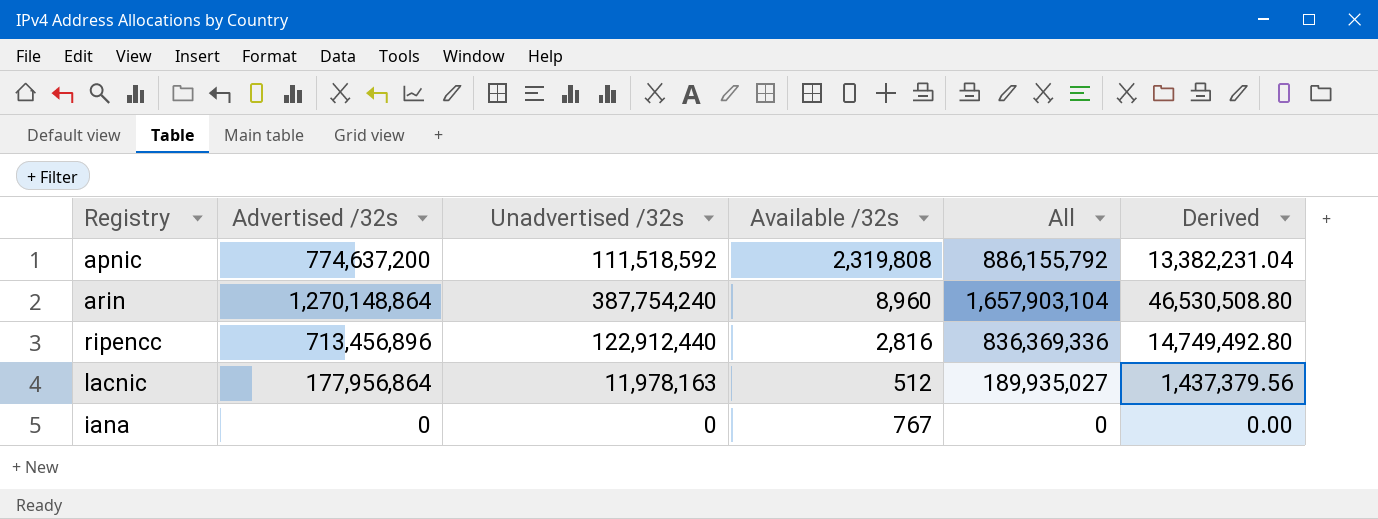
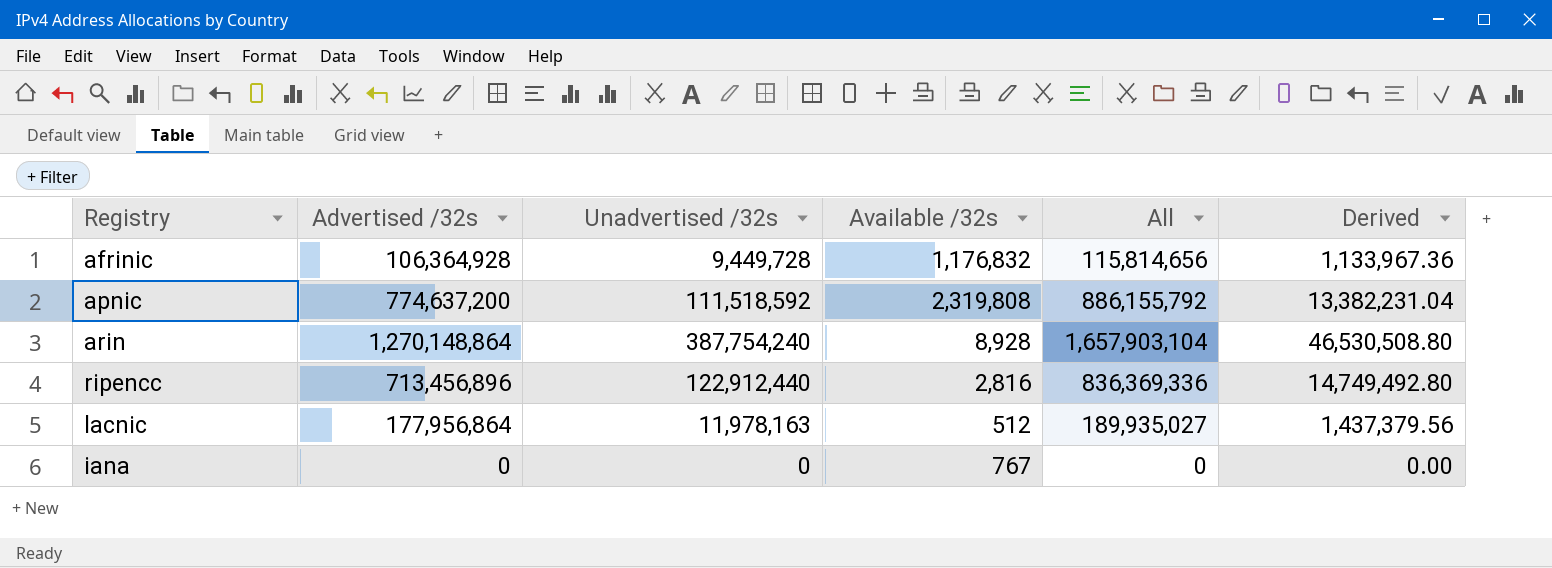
row afrinic: none -> 106,364,928 | 9,449,728 | 1,176,832 | 115,814,656 | 1,133,967.36
arin | Available /32s: 8,960 -> 8,928

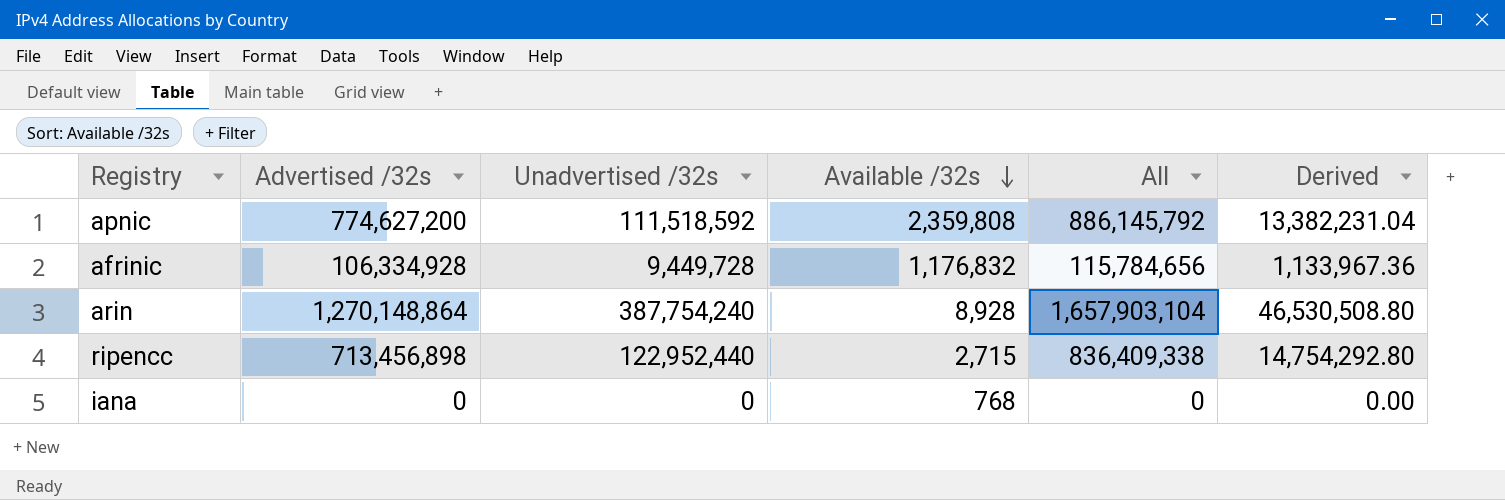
row order: none -> Available /32s descending
row lacnic: 177,956,864 | 11,978,163 | 512 | 189,935,027 | 1,437,379.56 -> none
apnic | Advertised /32s: 774,637,200 -> 774,627,200
apnic | Available /32s: 2,319,808 -> 2,359,808
apnic | All: 886,155,792 -> 886,145,792
afrinic | Advertised /32s: 106,364,928 -> 106,334,928
afrinic | All: 115,814,656 -> 115,784,656
ripencc | Advertised /32s: 713,456,896 -> 713,456,898
ripencc | Unadvertised /32s: 122,912,440 -> 122,952,440
ripencc | Available /32s: 2,816 -> 2,715
ripencc | All: 836,369,336 -> 836,409,338
ripencc | Derived: 14,749,492.80 -> 14,754,292.80
iana | Available /32s: 767 -> 768

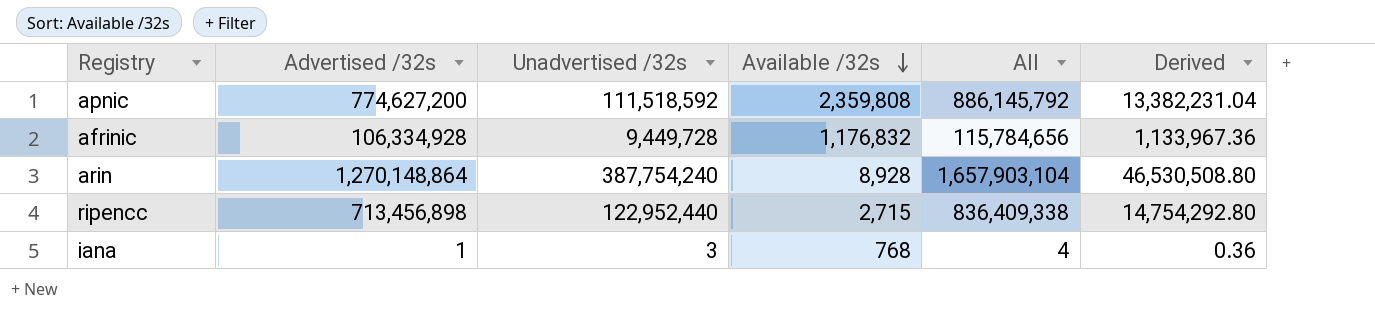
iana | Advertised /32s: 0 -> 1
iana | Unadvertised /32s: 0 -> 3
iana | All: 0 -> 4
iana | Derived: 0.00 -> 0.36

